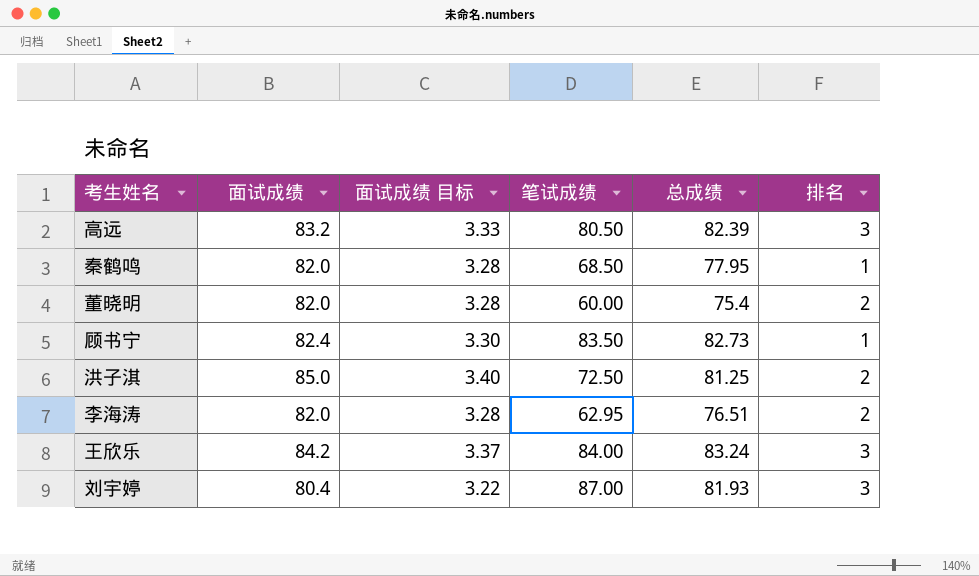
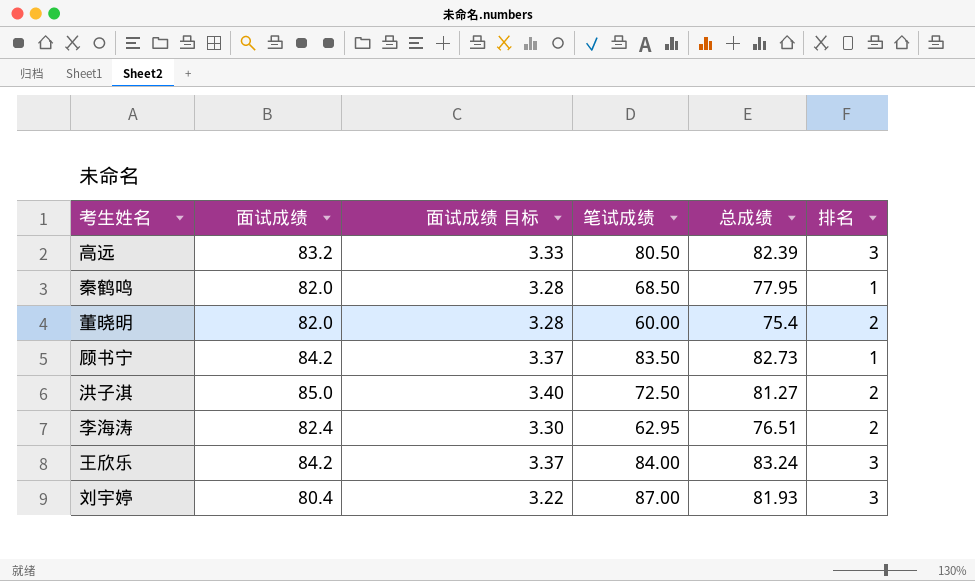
顾书宁 | 面试成绩: 82.4 -> 84.2
顾书宁 | 面试成绩 目标: 3.30 -> 3.37
洪子淇 | 总成绩: 81.25 -> 81.27
李海涛 | 面试成绩: 82.0 -> 82.4
李海涛 | 面试成绩 目标: 3.28 -> 3.30

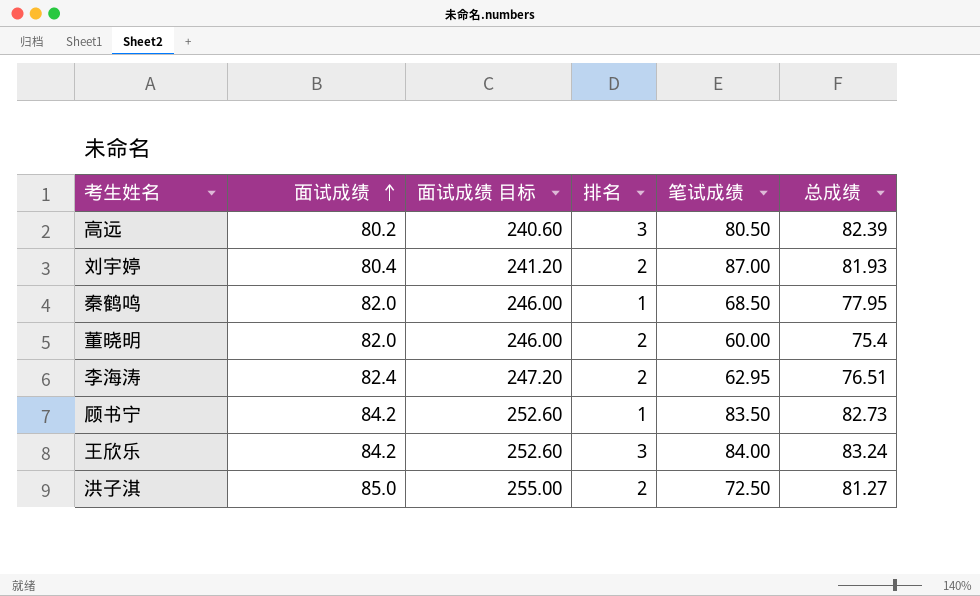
row order: none -> 面试成绩 ascending
column 面试成绩 目标 | formula: [面试成绩] * 0.04 -> [面试成绩] * 3
column 排名 | position: 6 -> 4
高远 | 面试成绩: 83.2 -> 80.2
刘宇婷 | 排名: 3 -> 2

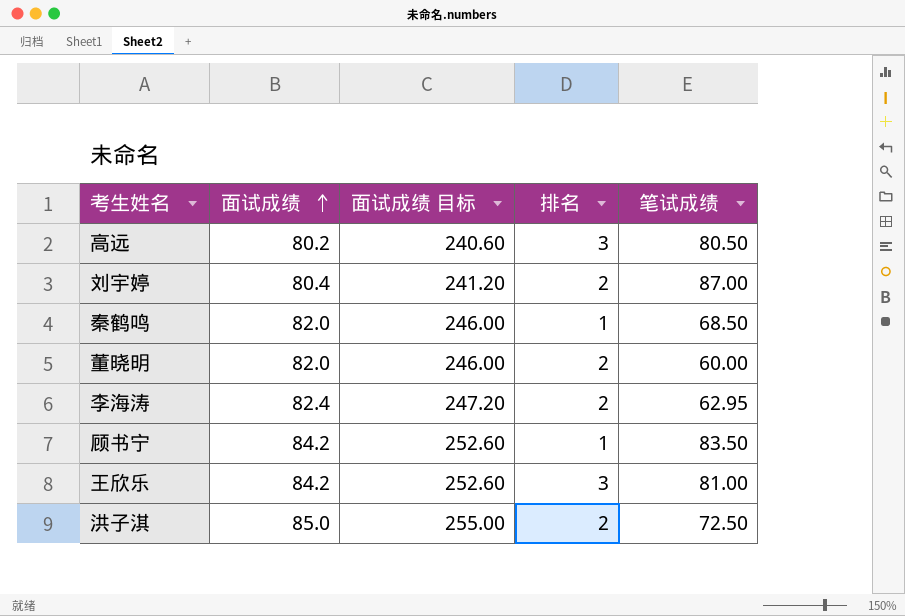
column 总成绩 | position: 6 -> none
王欣乐 | 笔试成绩: 84.00 -> 81.00

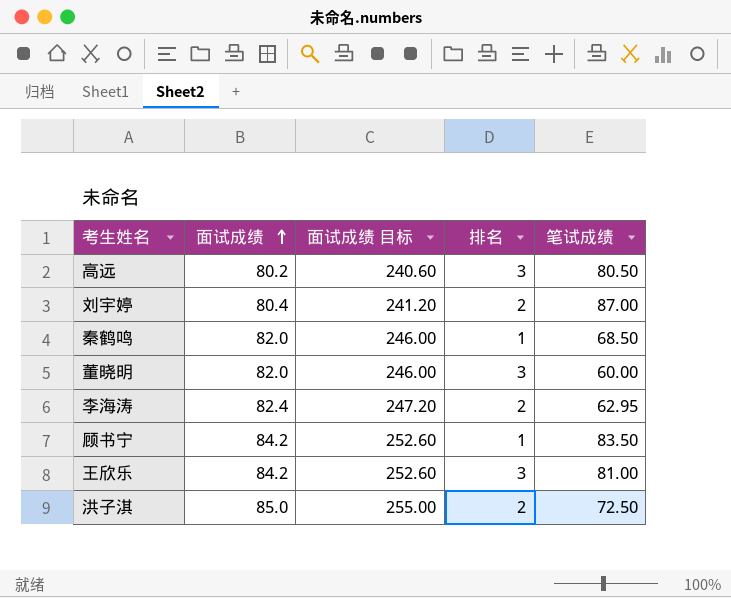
董晓明 | 排名: 2 -> 3

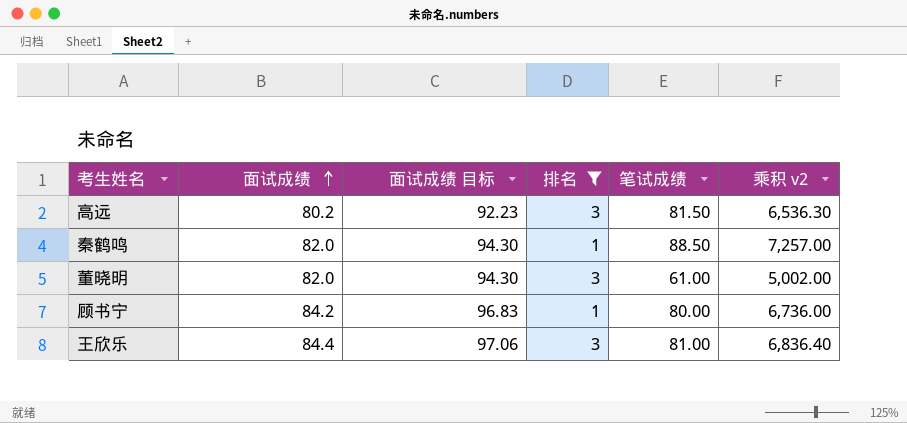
filter: none -> 排名 != 2
column 面试成绩 目标 | formula: [面试成绩] * 3 -> [面试成绩] * 1.15
column 乘积 v2 | formula: none -> [面试成绩] * [笔试成绩]
高远 | 笔试成绩: 80.50 -> 81.50
秦鹤鸣 | 笔试成绩: 68.50 -> 88.50
董晓明 | 笔试成绩: 60.00 -> 61.00
顾书宁 | 笔试成绩: 83.50 -> 80.00
王欣乐 | 面试成绩: 84.2 -> 84.4

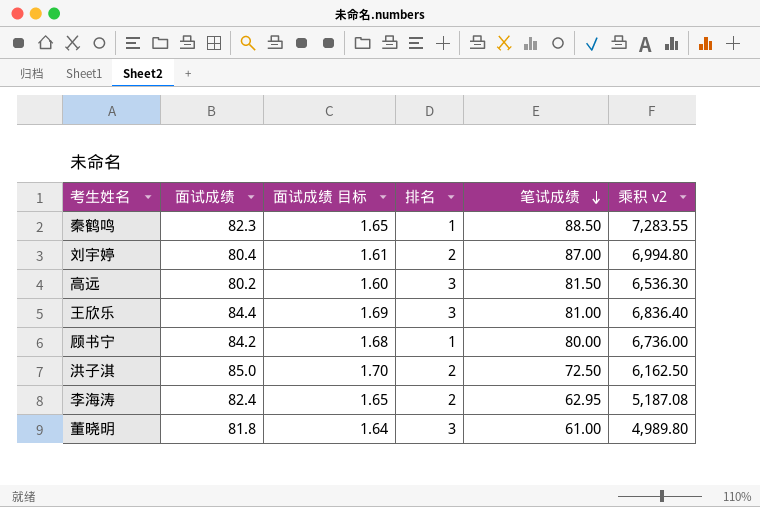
filter: 排名 != 2 -> none
row order: 面试成绩 ascending -> 笔试成绩 descending
column 面试成绩 目标 | formula: [面试成绩] * 1.15 -> [面试成绩] * 0.02
秦鹤鸣 | 面试成绩: 82.0 -> 82.3
秦鹤鸣 | 乘积 v2: 7,257.00 -> 7,283.55
董晓明 | 面试成绩: 82.0 -> 81.8
董晓明 | 乘积 v2: 5,002.00 -> 4,989.80

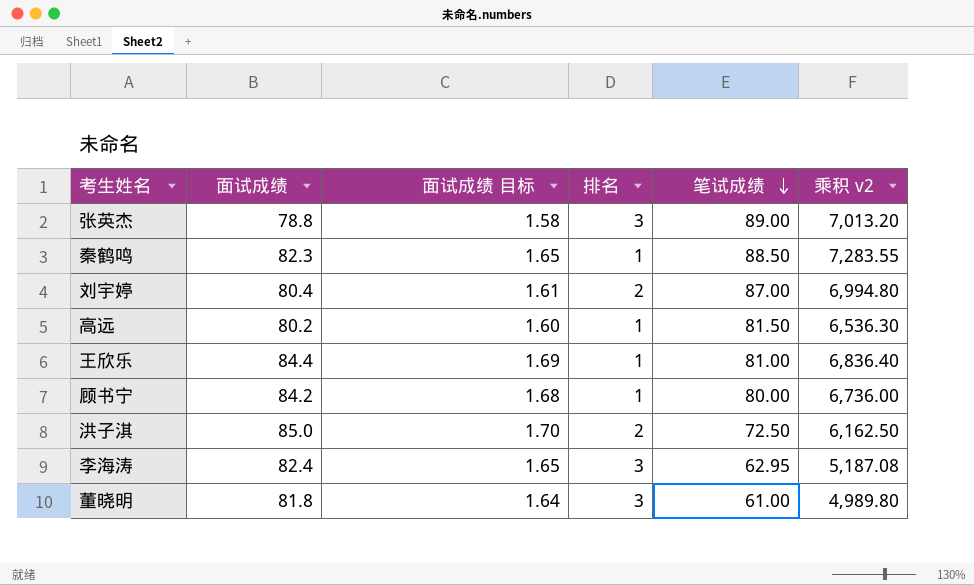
row 张英杰: none -> 78.8 | 1.58 | 3 | 89.00 | 7,013.20
高远 | 排名: 3 -> 1
王欣乐 | 排名: 3 -> 1
李海涛 | 排名: 2 -> 3

